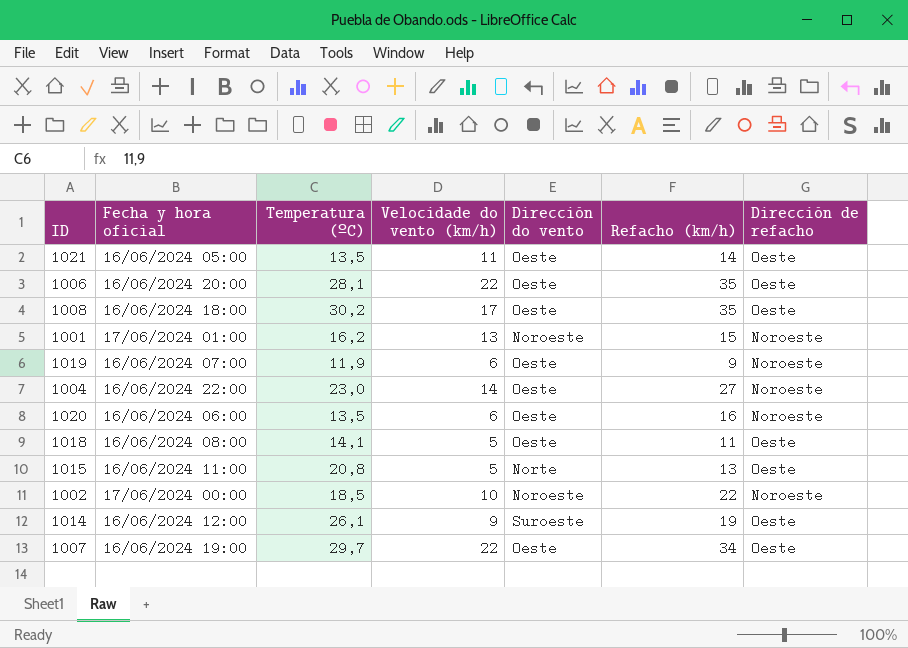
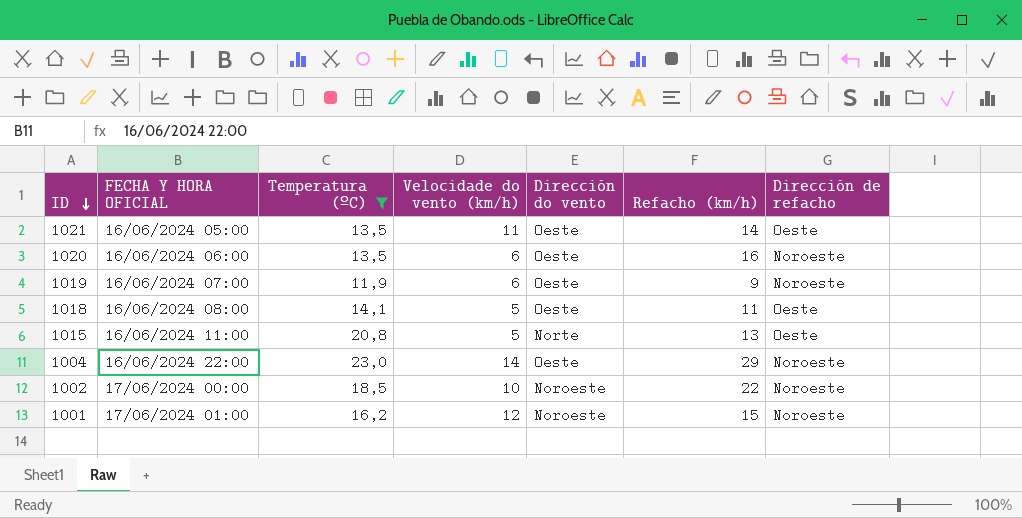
filter: none -> Temperatura (ºC) <= 23,0
row order: none -> ID descending
column name: Fecha y hora oficial -> FECHA Y HORA OFICIAL
1004 | Refacho (km/h): 27 -> 29
1001 | Velocidade do vento (km/h): 13 -> 12

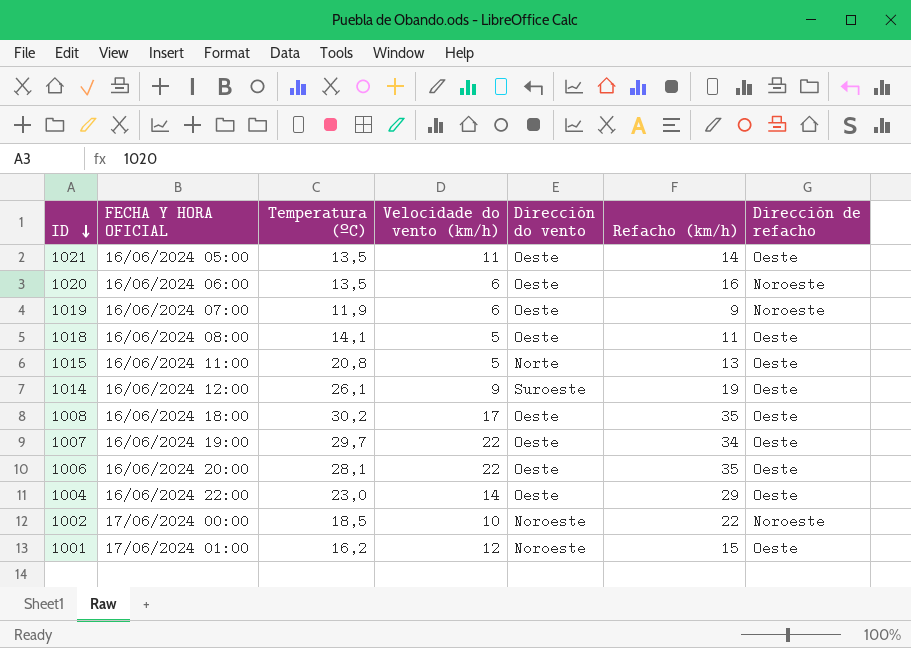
filter: Temperatura (ºC) <= 23,0 -> none
1004 | Dirección de refacho: Noroeste -> Oeste
1001 | Dirección de refacho: Noroeste -> Oeste

